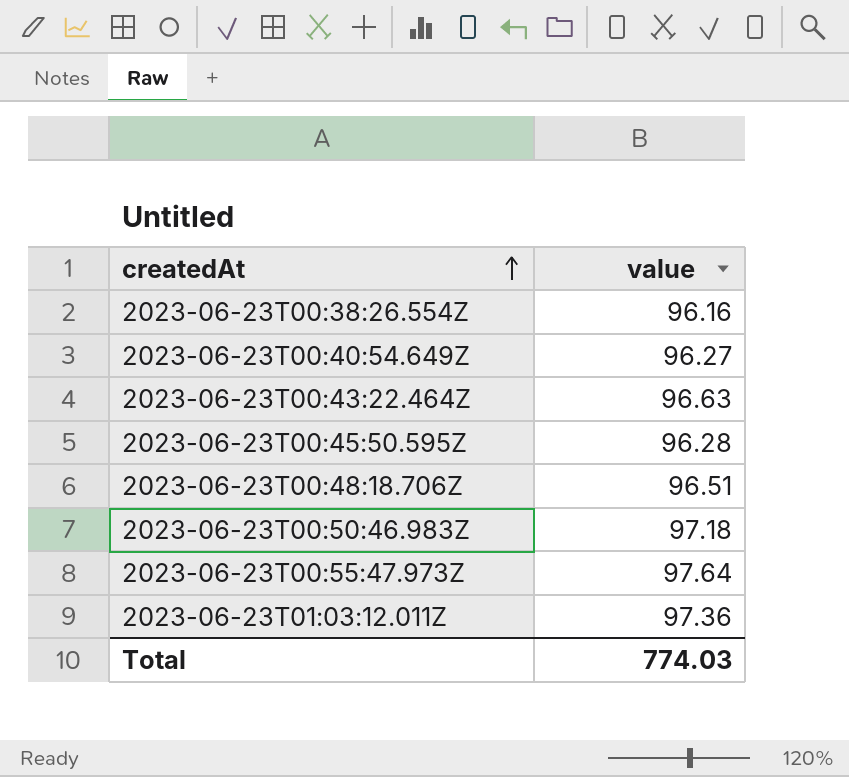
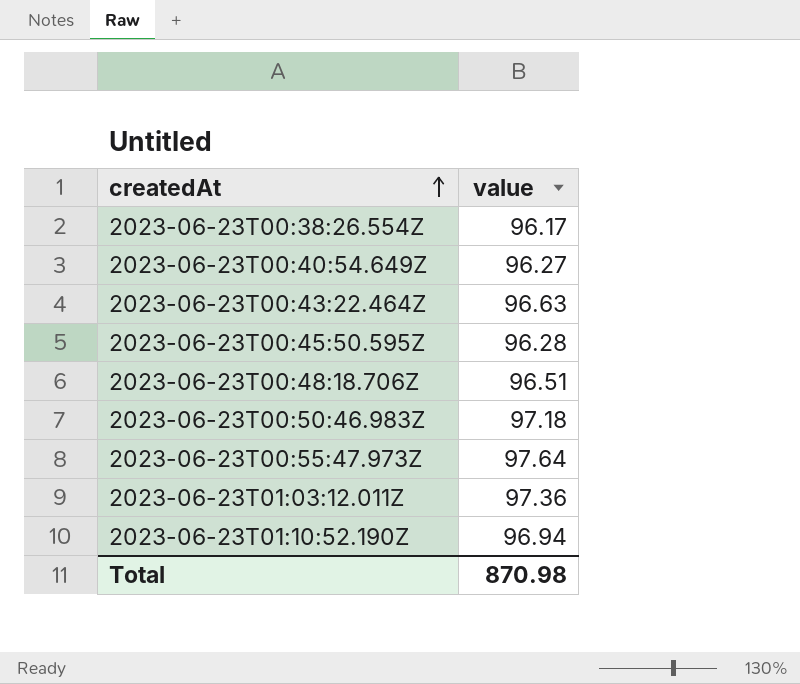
2023-06-23T00:38:26.554Z | value: 96.16 -> 96.17
row 2023-06-23T01:10:52.190Z: none -> 96.94
Total | value: 774.03 -> 870.98

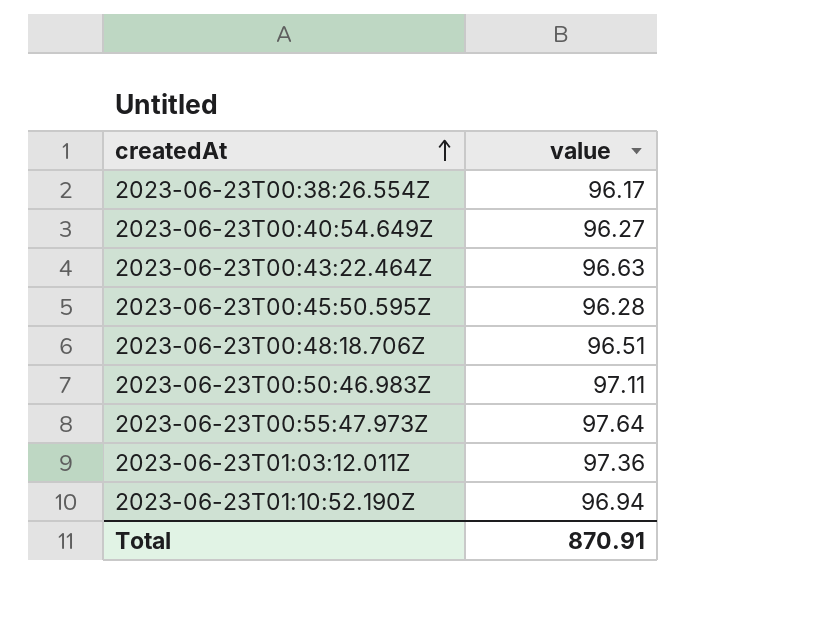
2023-06-23T00:50:46.983Z | value: 97.18 -> 97.11
Total | value: 870.98 -> 870.91

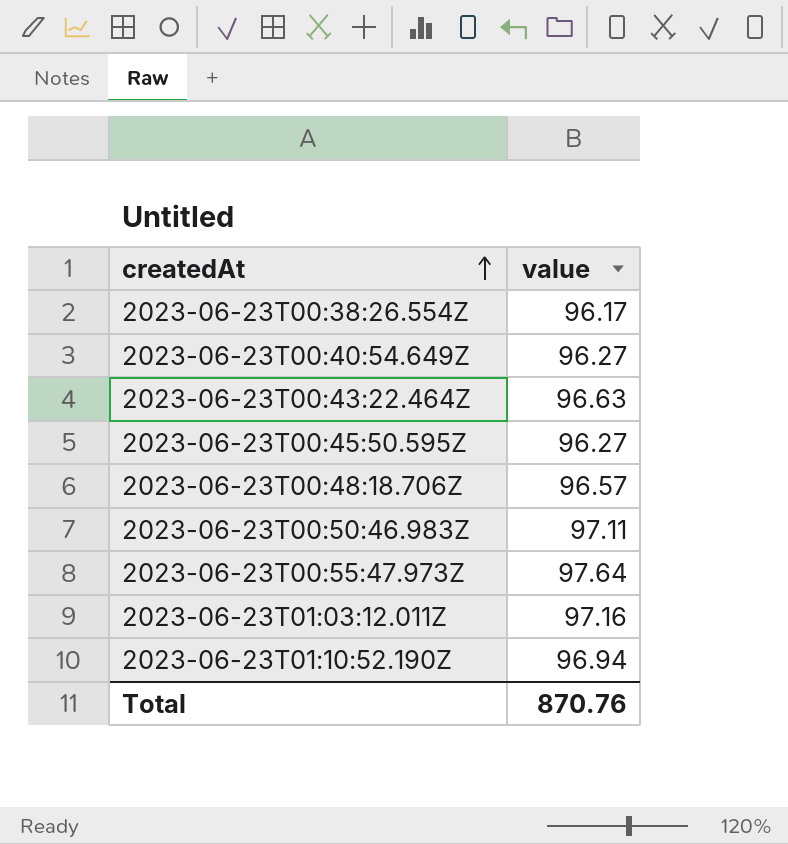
2023-06-23T00:45:50.595Z | value: 96.28 -> 96.27
2023-06-23T00:48:18.706Z | value: 96.51 -> 96.57
2023-06-23T01:03:12.011Z | value: 97.36 -> 97.16
Total | value: 870.91 -> 870.76

